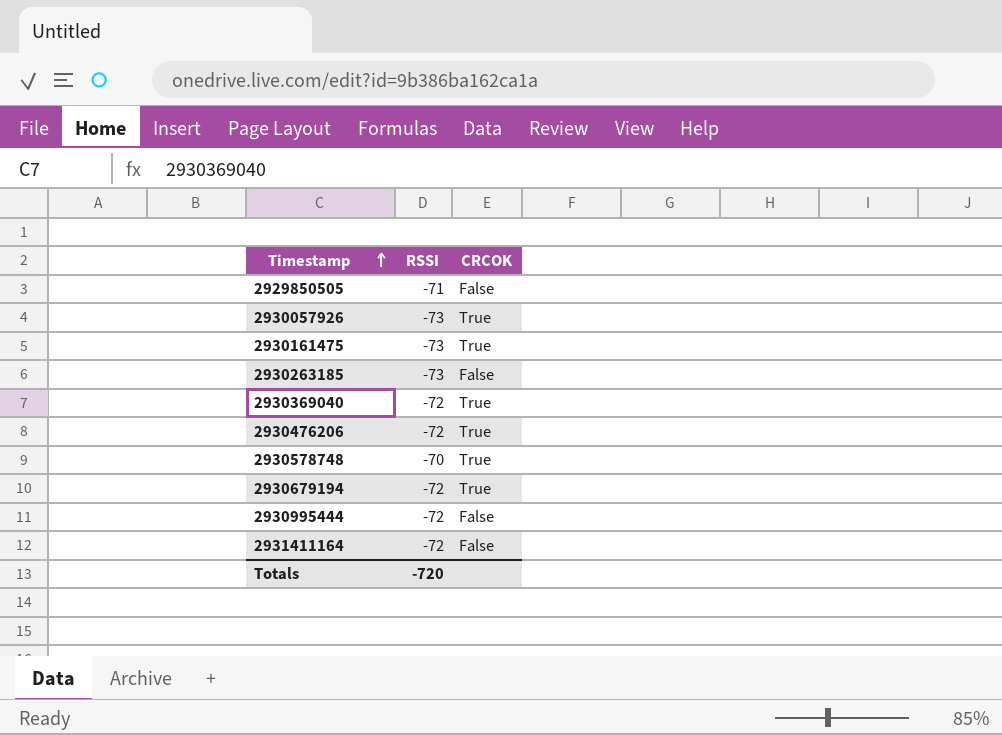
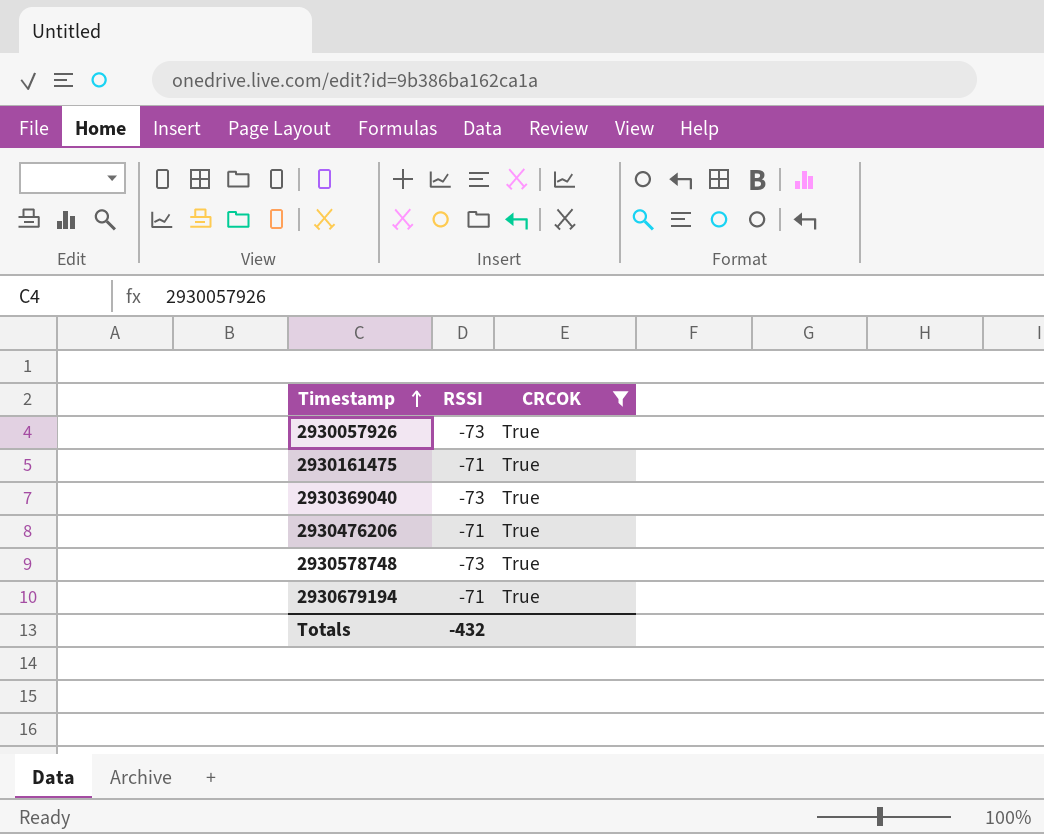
filter: none -> CRCOK = True
2930161475 | RSSI: -73 -> -71
2930369040 | RSSI: -72 -> -73
2930476206 | RSSI: -72 -> -71
2930578748 | RSSI: -70 -> -73
2930679194 | RSSI: -72 -> -71
Totals | RSSI: -720 -> -432

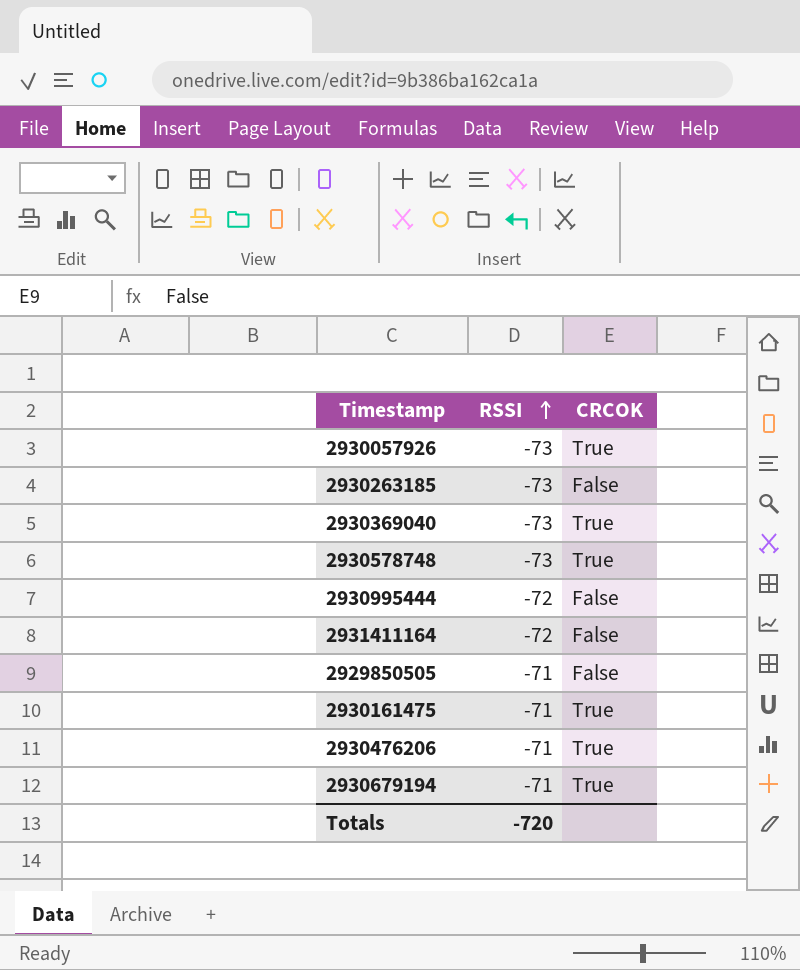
filter: CRCOK = True -> none
row order: Timestamp ascending -> RSSI ascending
Totals | RSSI: -432 -> -720

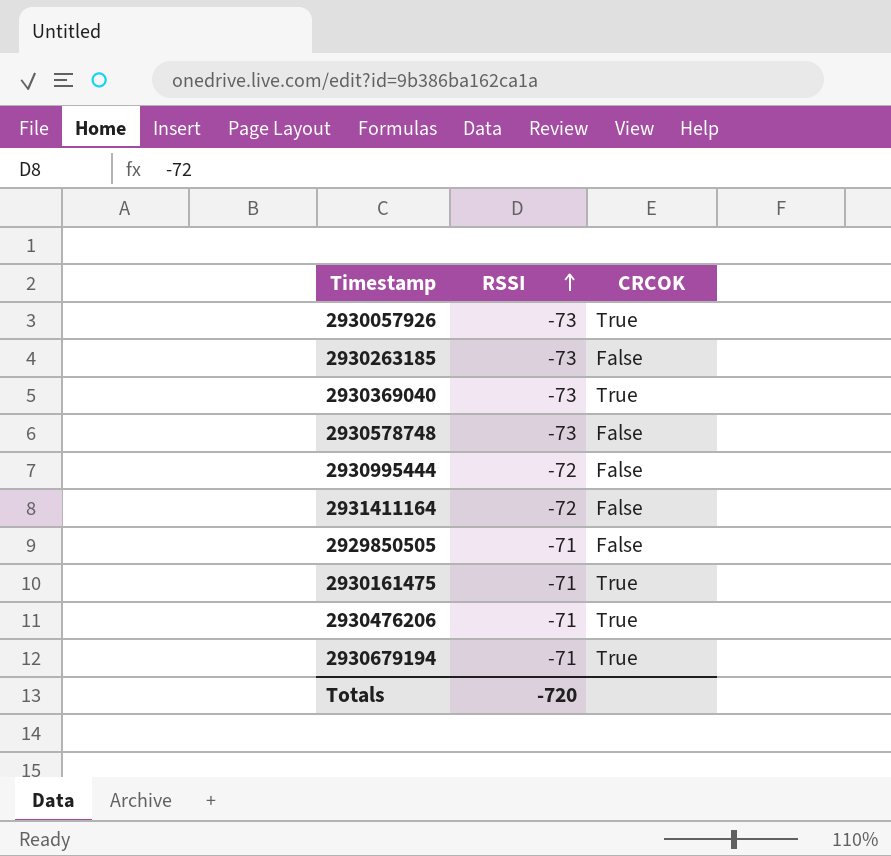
2930578748 | CRCOK: True -> False

